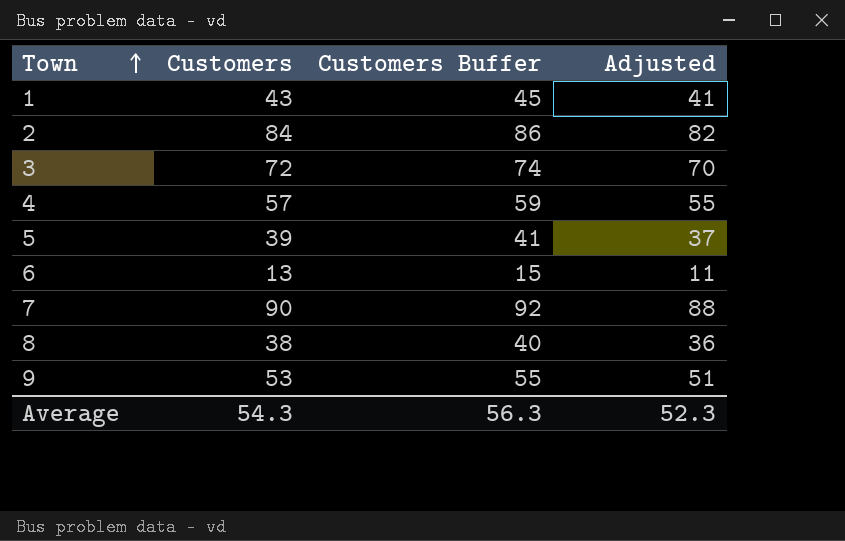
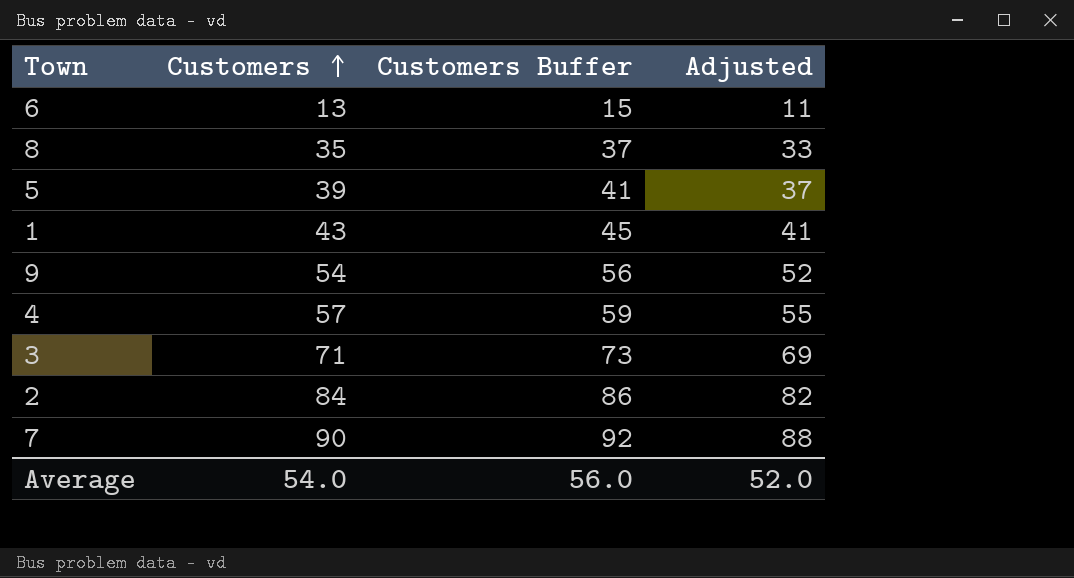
row order: Town ascending -> Customers ascending
8 | Customers: 38 -> 35
8 | Customers Buffer: 40 -> 37
8 | Adjusted: 36 -> 33
9 | Customers: 53 -> 54
9 | Customers Buffer: 55 -> 56
9 | Adjusted: 51 -> 52
3 | Customers: 72 -> 71
3 | Customers Buffer: 74 -> 73
3 | Adjusted: 70 -> 69
Average | Customers: 54.3 -> 54.0
Average | Customers Buffer: 56.3 -> 56.0
Average | Adjusted: 52.3 -> 52.0

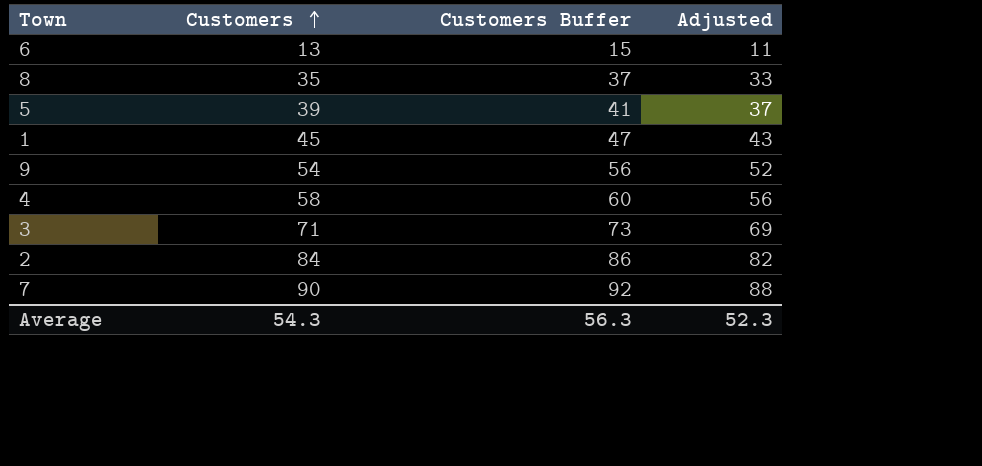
1 | Customers: 43 -> 45
1 | Customers Buffer: 45 -> 47
1 | Adjusted: 41 -> 43
4 | Customers: 57 -> 58
4 | Customers Buffer: 59 -> 60
4 | Adjusted: 55 -> 56
Average | Customers: 54.0 -> 54.3
Average | Customers Buffer: 56.0 -> 56.3
Average | Adjusted: 52.0 -> 52.3

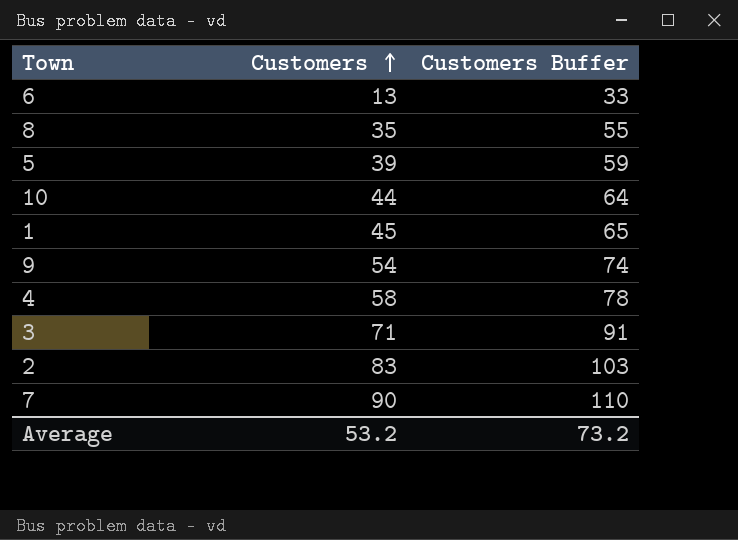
column Adjusted | formula: [Customers] - 2 -> none
column Customers Buffer | formula: [Customers] + 2 -> [Customers] + 20
row 10: none -> 44 | 64
2 | Customers: 84 -> 83
Average | Customers: 54.3 -> 53.2
Average | Customers Buffer: 56.3 -> 73.2

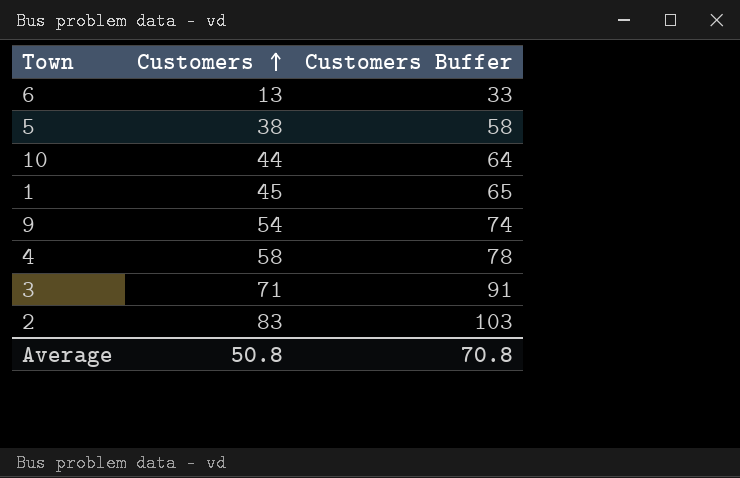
row 8: 35 | 55 -> none
row 7: 90 | 110 -> none
5 | Customers: 39 -> 38
5 | Customers Buffer: 59 -> 58
Average | Customers: 53.2 -> 50.8
Average | Customers Buffer: 73.2 -> 70.8

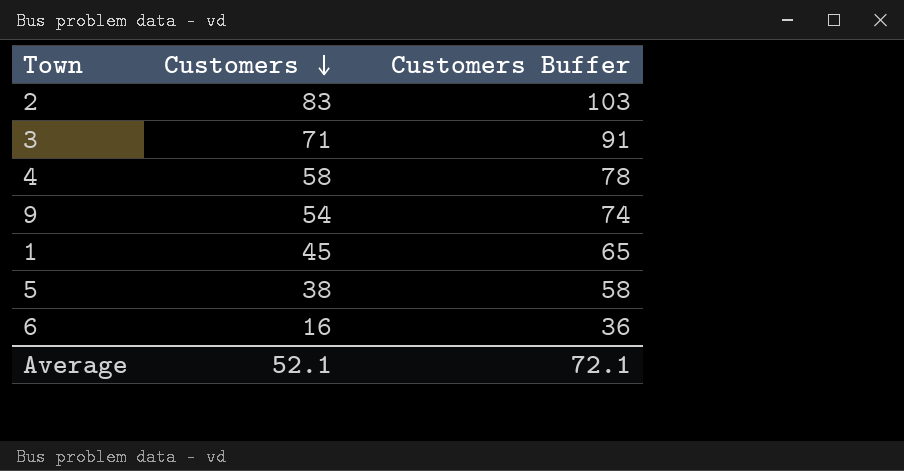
row order: Customers ascending -> Customers descending
row 10: 44 | 64 -> none
6 | Customers: 13 -> 16
6 | Customers Buffer: 33 -> 36
Average | Customers: 50.8 -> 52.1
Average | Customers Buffer: 70.8 -> 72.1

